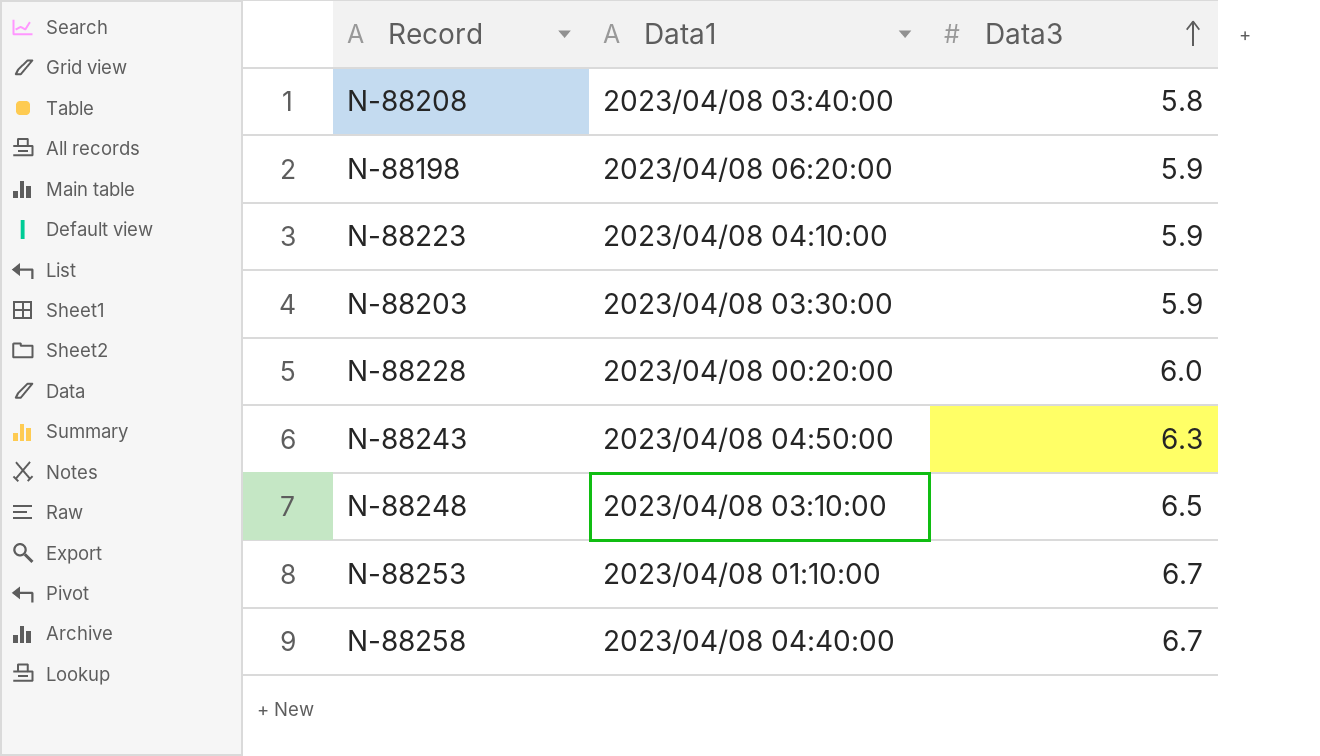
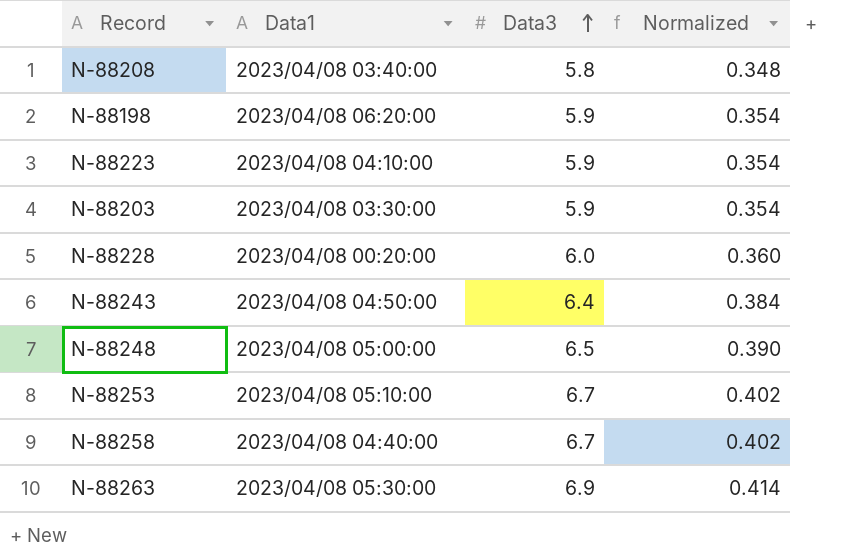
column Normalized | formula: none -> [Data3] * 0.06
N-88243 | Data3: 6.3 -> 6.4
N-88248 | Data1: 2023/04/08 03:10:00 -> 2023/04/08 05:00:00
N-88253 | Data1: 2023/04/08 01:10:00 -> 2023/04/08 05:10:00
row N-88263: none -> 2023/04/08 05:30:00 | 6.9 | 0.414

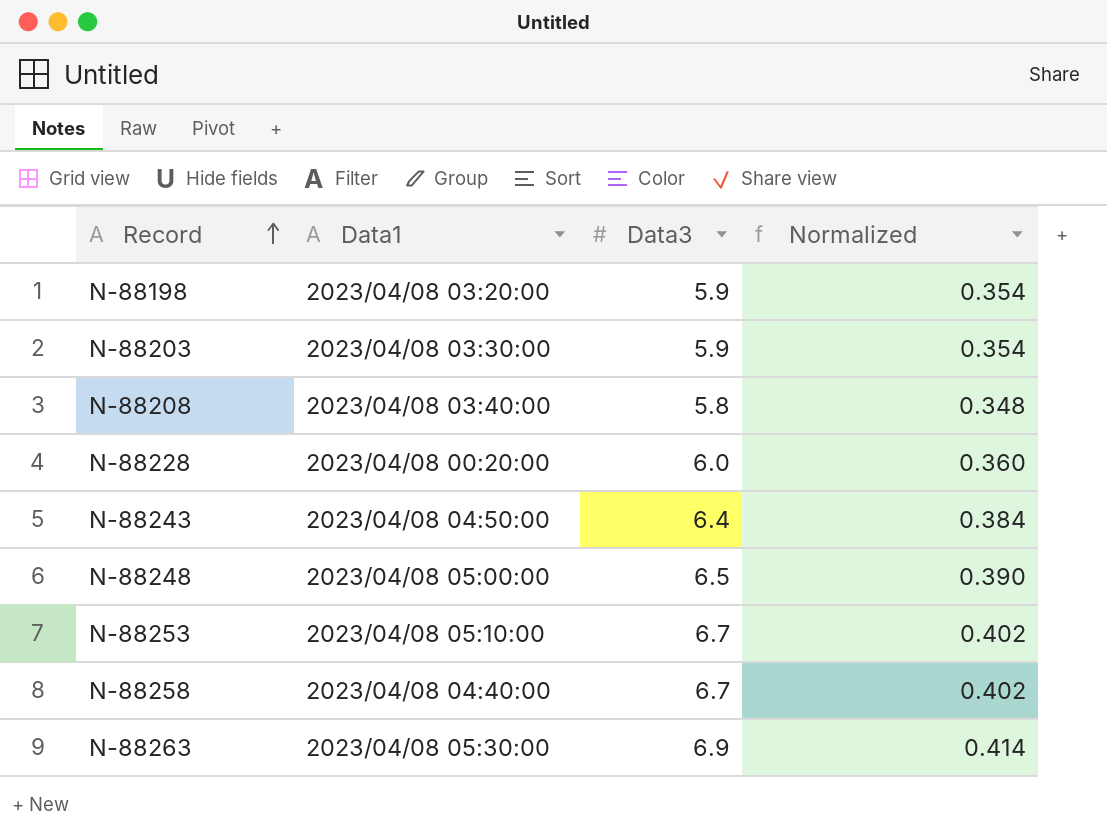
row order: Data3 ascending -> Record ascending
row N-88223: 2023/04/08 04:10:00 | 5.9 | 0.354 -> none
N-88198 | Data1: 2023/04/08 06:20:00 -> 2023/04/08 03:20:00

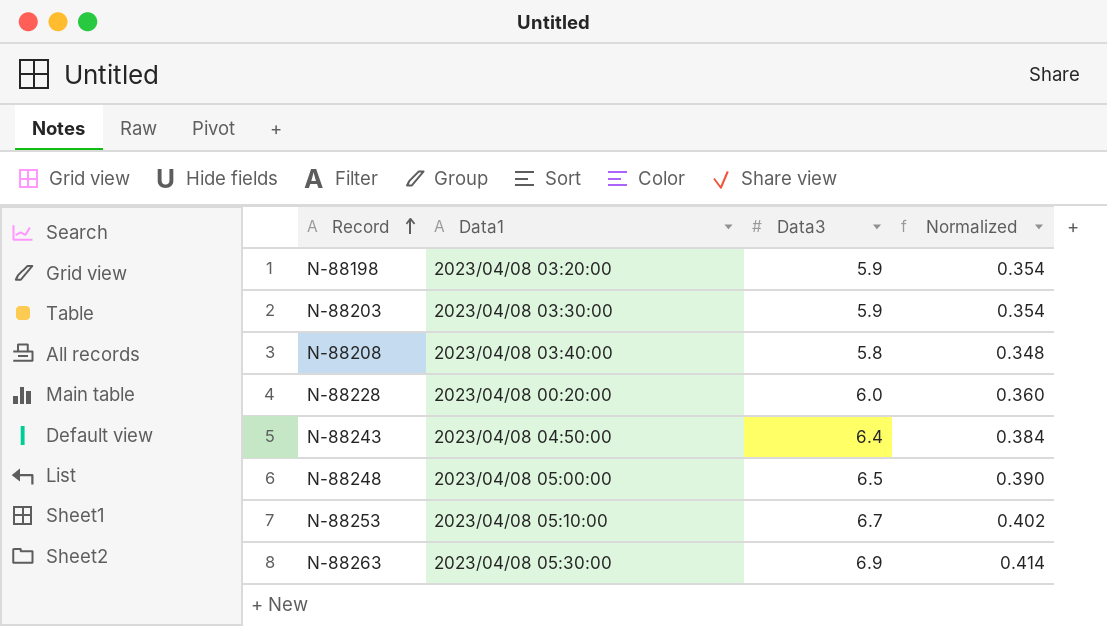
row N-88258: 2023/04/08 04:40:00 | 6.7 | 0.402 -> none

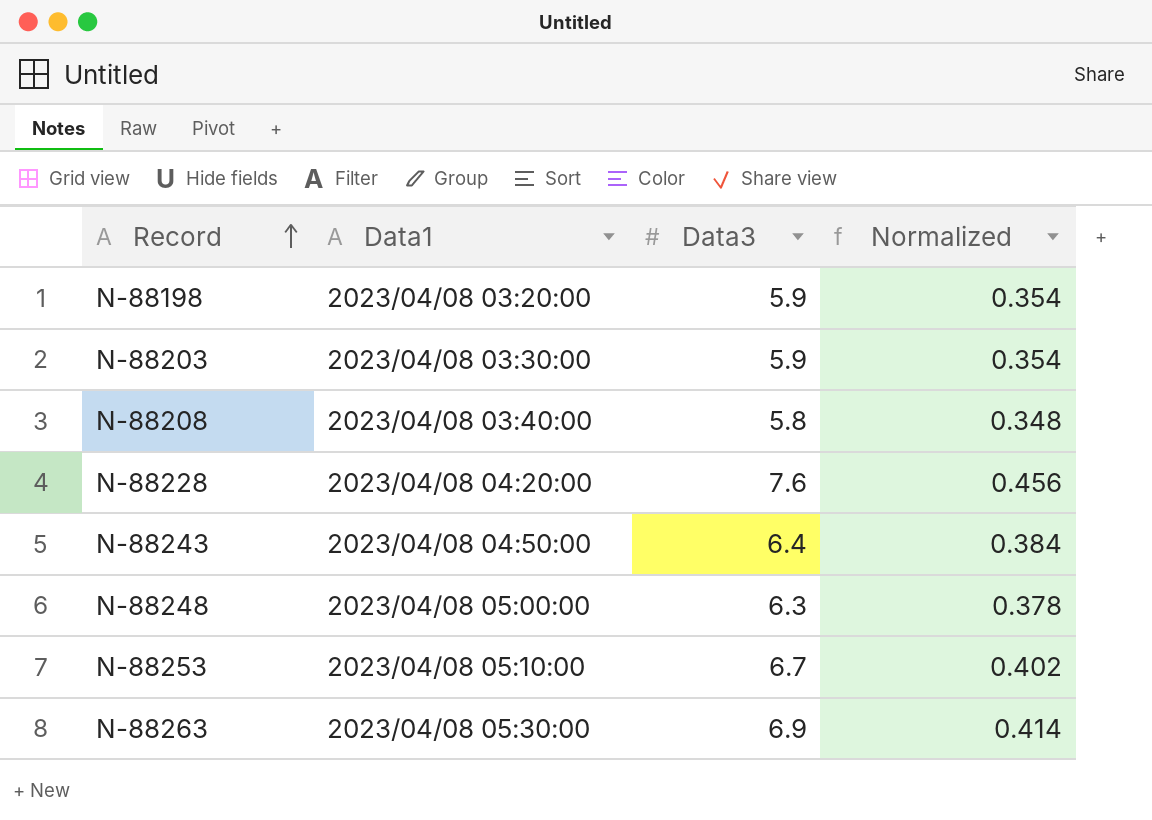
N-88228 | Data1: 2023/04/08 00:20:00 -> 2023/04/08 04:20:00
N-88228 | Data3: 6.0 -> 7.6
N-88228 | Normalized: 0.360 -> 0.456
N-88248 | Data3: 6.5 -> 6.3
N-88248 | Normalized: 0.390 -> 0.378

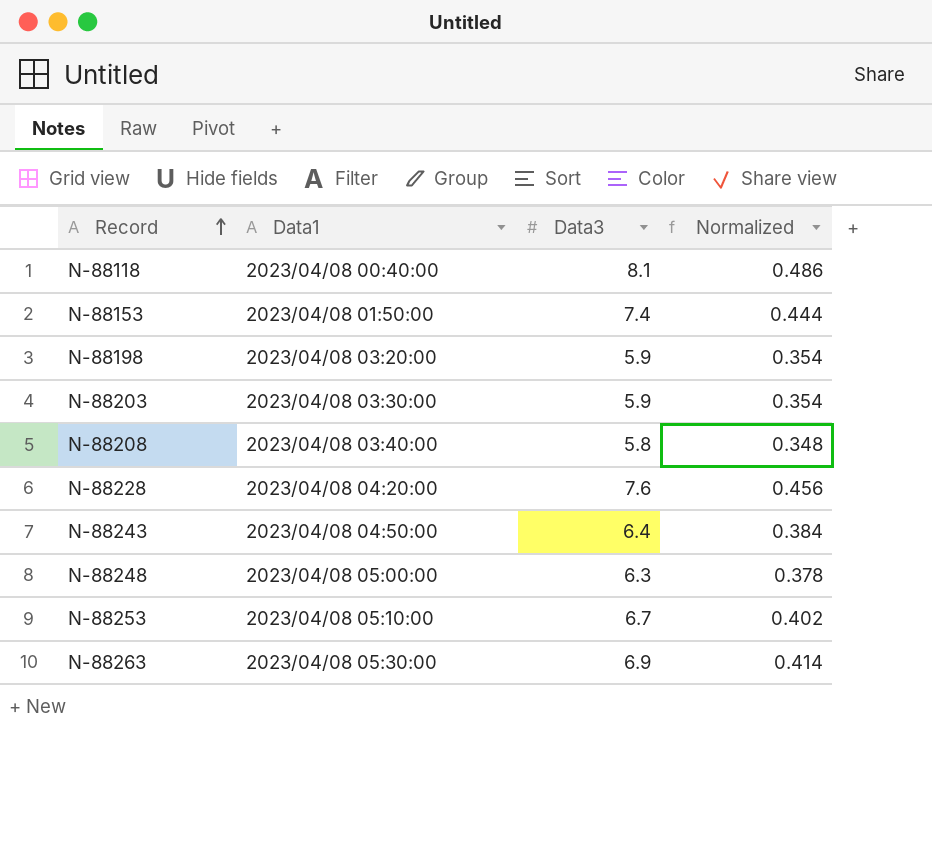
row N-88118: none -> 2023/04/08 00:40:00 | 8.1 | 0.486
row N-88153: none -> 2023/04/08 01:50:00 | 7.4 | 0.444

